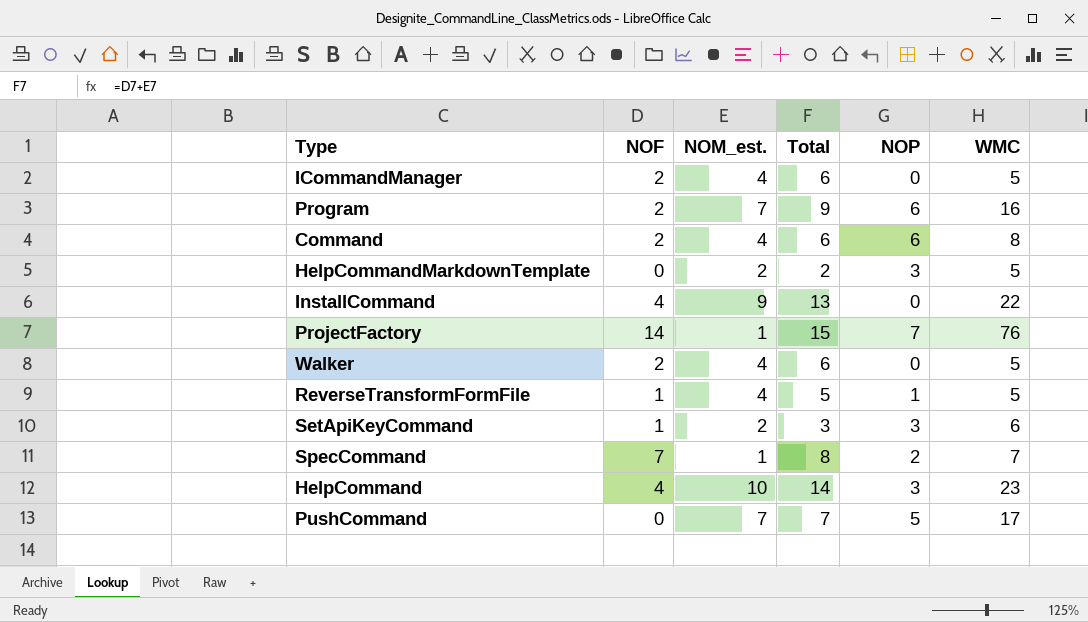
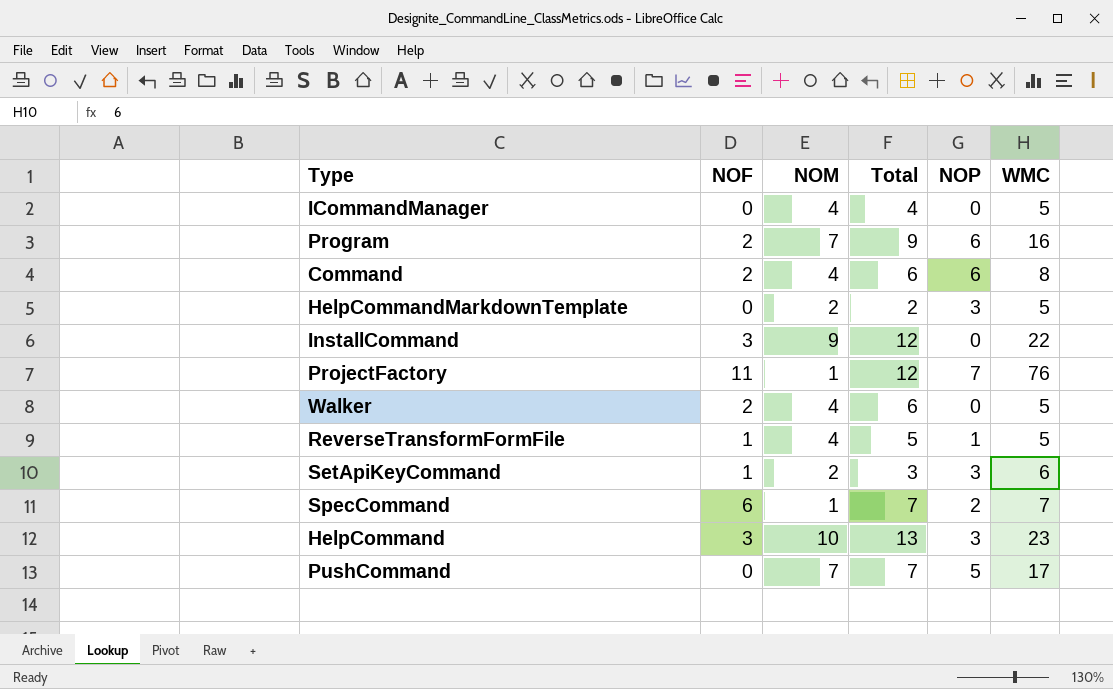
column name: NOM_est. -> NOM
ICommandManager | NOF: 2 -> 0
ICommandManager | Total: 6 -> 4
InstallCommand | NOF: 4 -> 3
InstallCommand | Total: 13 -> 12
ProjectFactory | NOF: 14 -> 11
ProjectFactory | Total: 15 -> 12
SpecCommand | NOF: 7 -> 6
SpecCommand | Total: 8 -> 7
HelpCommand | NOF: 4 -> 3
HelpCommand | Total: 14 -> 13

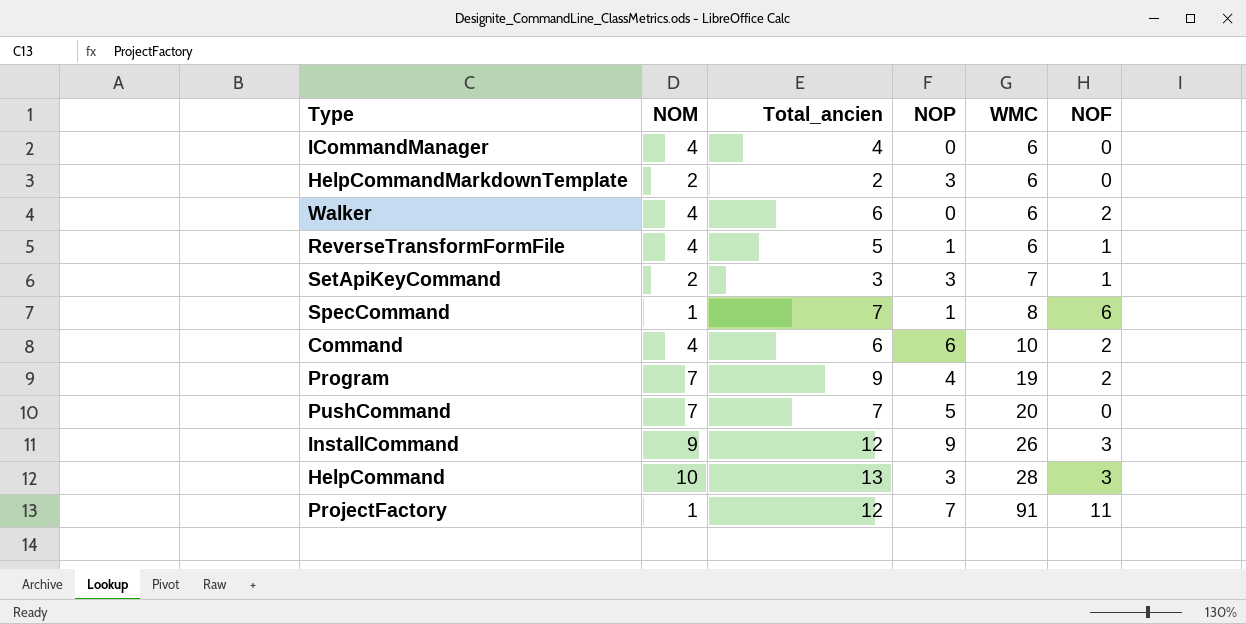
row order: none -> WMC ascending
column name: Total -> Total_ancien
column NOF | position: 2 -> 6
ICommandManager | WMC: 5 -> 6
HelpCommandMarkdownTemplate | WMC: 5 -> 6
Walker | WMC: 5 -> 6
ReverseTransformFormFile | WMC: 5 -> 6
SetApiKeyCommand | WMC: 6 -> 7
SpecCommand | NOP: 2 -> 1
SpecCommand | WMC: 7 -> 8
Command | WMC: 8 -> 10
Program | NOP: 6 -> 4
Program | WMC: 16 -> 19
PushCommand | WMC: 17 -> 20
InstallCommand | NOP: 0 -> 9
InstallCommand | WMC: 22 -> 26
HelpCommand | WMC: 23 -> 28
ProjectFactory | WMC: 76 -> 91

